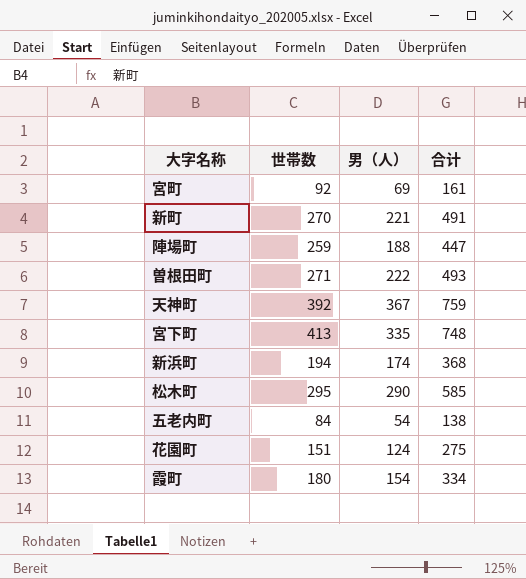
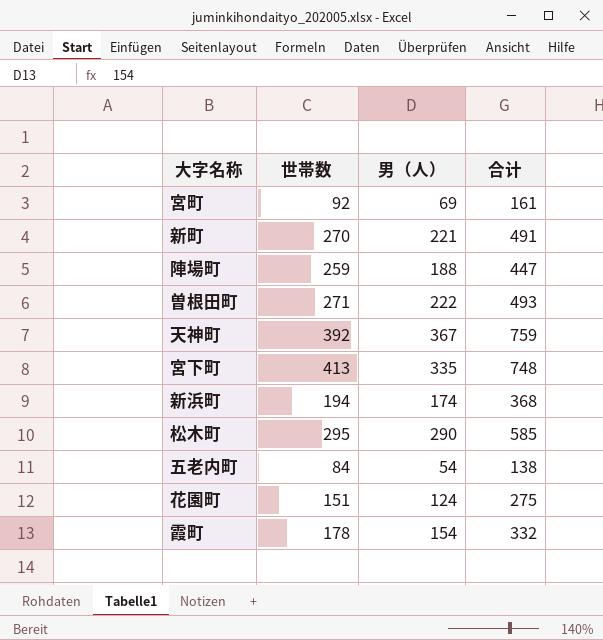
霞町 | 世帯数: 180 -> 178
霞町 | 合计: 334 -> 332

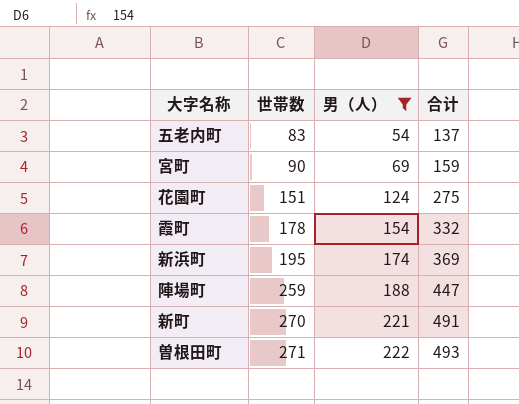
filter: none -> 男（人） <= 222
row order: none -> 世帯数 ascending
五老内町 | 世帯数: 84 -> 83
五老内町 | 合计: 138 -> 137
宮町 | 世帯数: 92 -> 90
宮町 | 合计: 161 -> 159
新浜町 | 世帯数: 194 -> 195
新浜町 | 合计: 368 -> 369

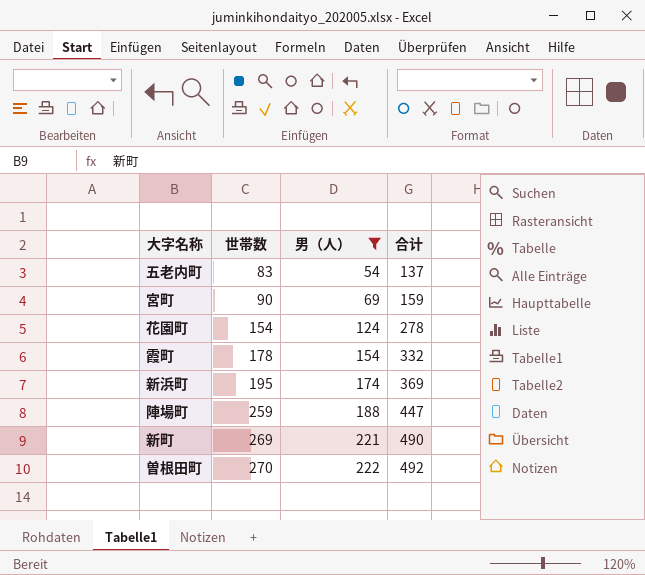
花園町 | 世帯数: 151 -> 154
花園町 | 合计: 275 -> 278
新町 | 世帯数: 270 -> 269
新町 | 合计: 491 -> 490
曽根田町 | 世帯数: 271 -> 270
曽根田町 | 合计: 493 -> 492

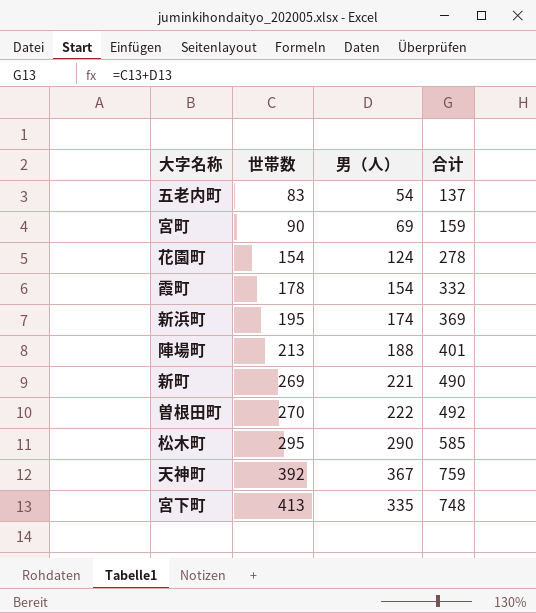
filter: 男（人） <= 222 -> none
陣場町 | 世帯数: 259 -> 213
陣場町 | 合计: 447 -> 401

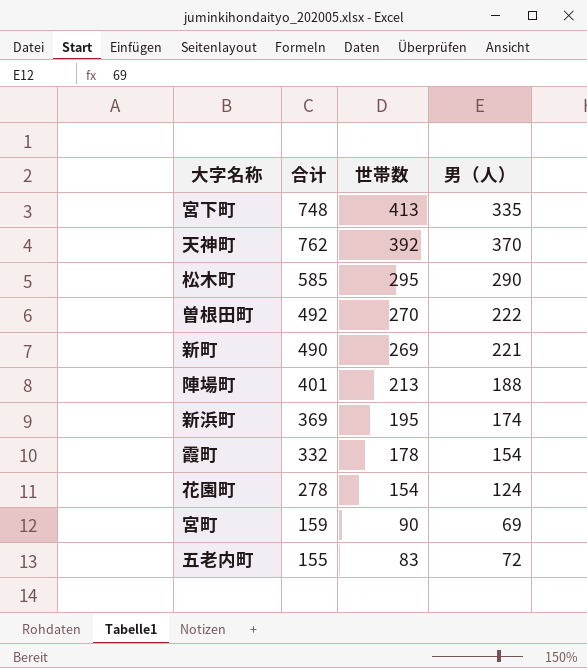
row order: 世帯数 ascending -> 世帯数 descending
column 合计 | position: 4 -> 2
天神町 | 合计: 759 -> 762
天神町 | 男（人）: 367 -> 370
五老内町 | 合计: 137 -> 155
五老内町 | 男（人）: 54 -> 72

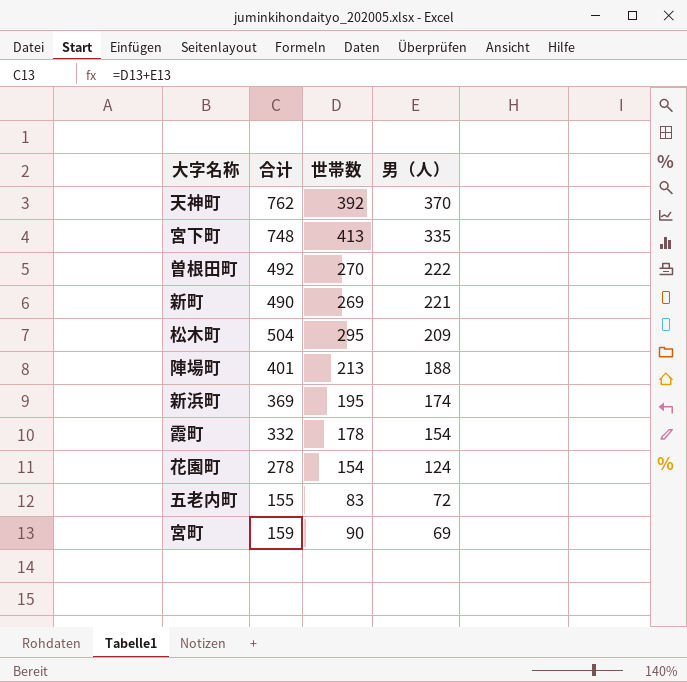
row order: 世帯数 descending -> 男（人） descending
松木町 | 合计: 585 -> 504
松木町 | 男（人）: 290 -> 209

